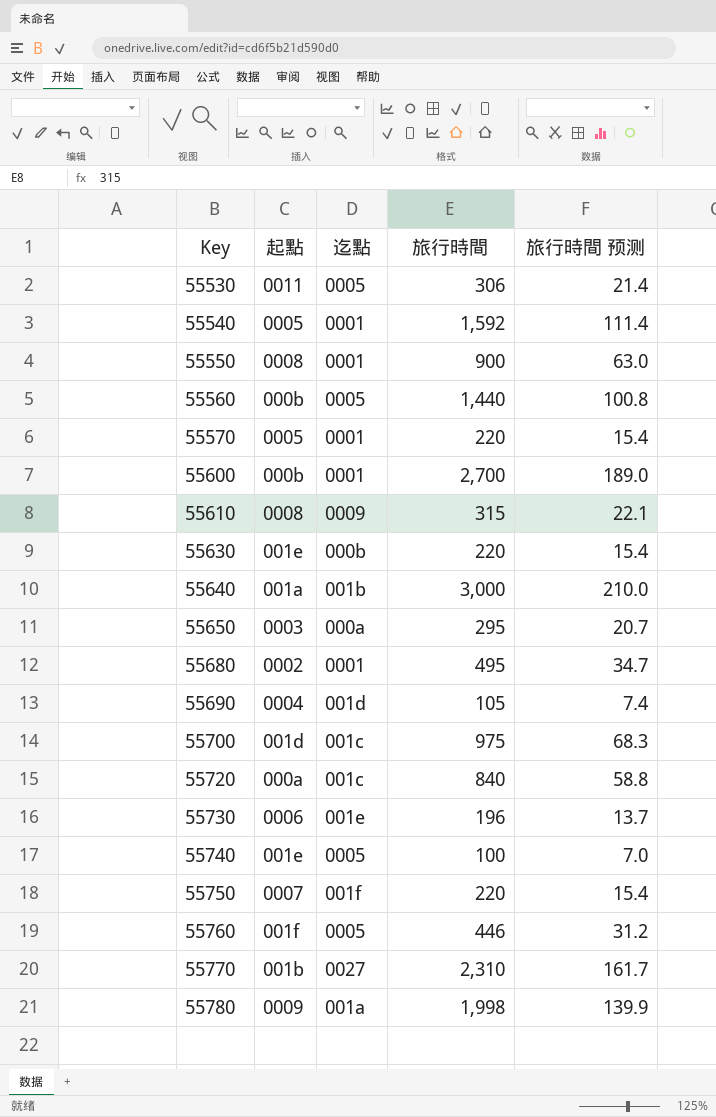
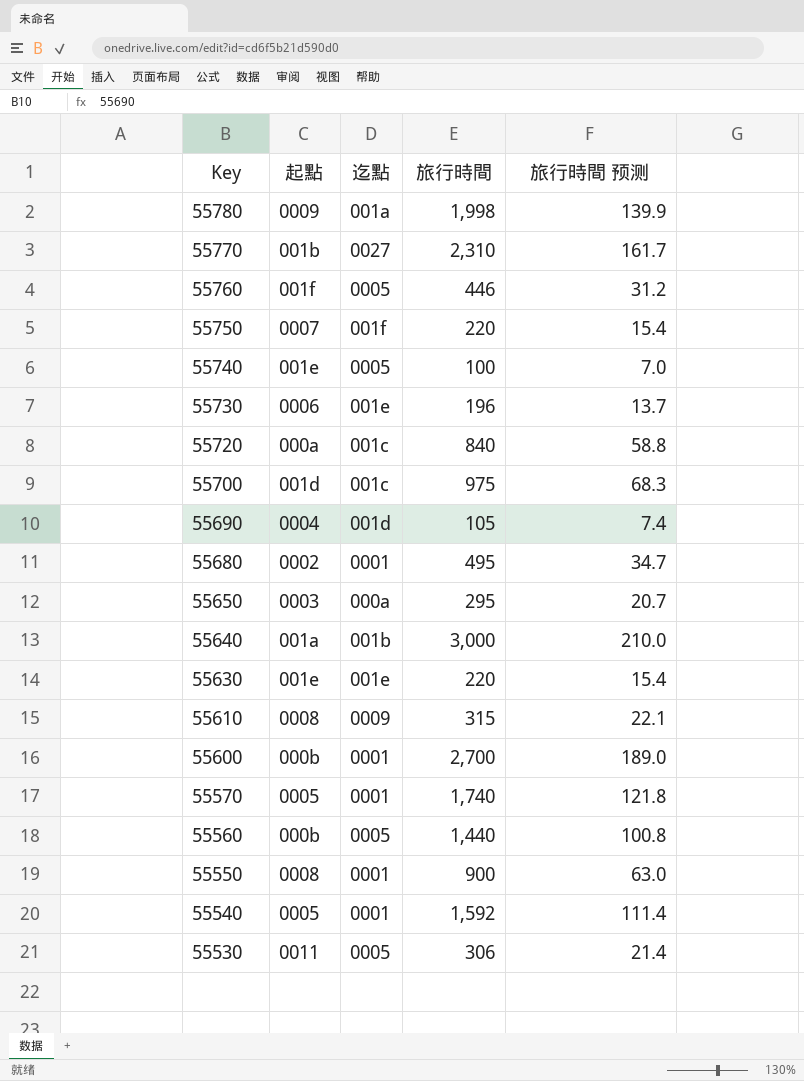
row order: Key ascending -> Key descending
55630 | 迄點: 000b -> 001e
55570 | 旅行時間: 220 -> 1,740
55570 | 旅行時間 预测: 15.4 -> 121.8

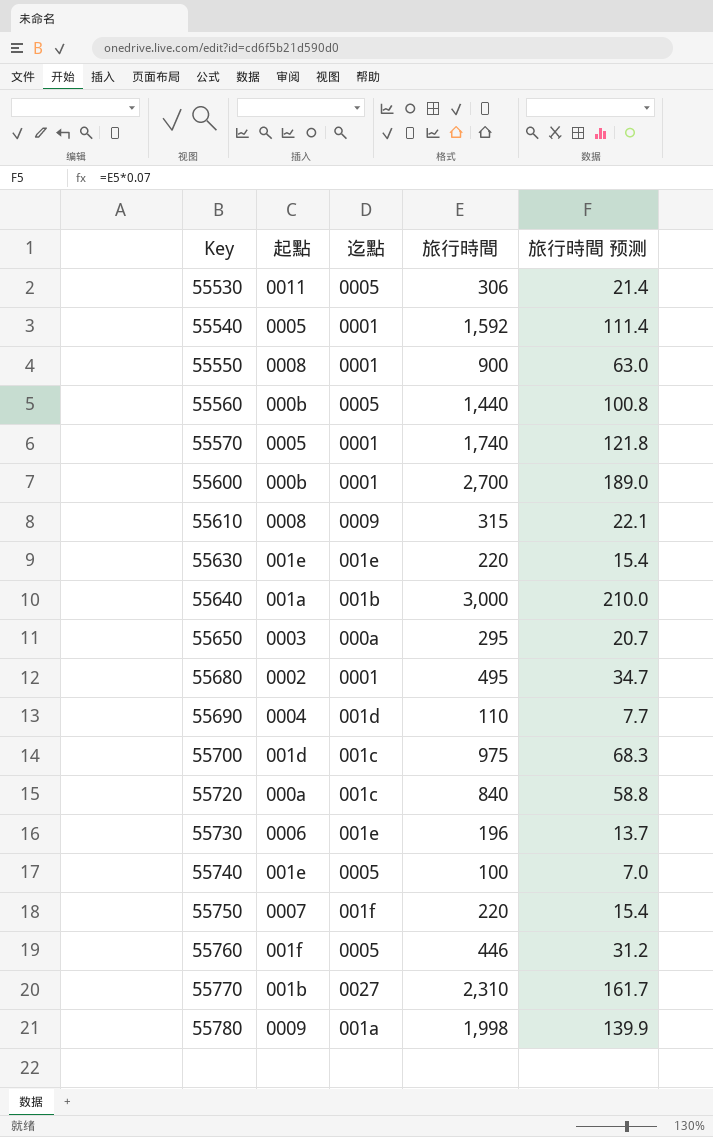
row order: Key descending -> Key ascending
55690 | 旅行時間: 105 -> 110
55690 | 旅行時間 预测: 7.4 -> 7.7

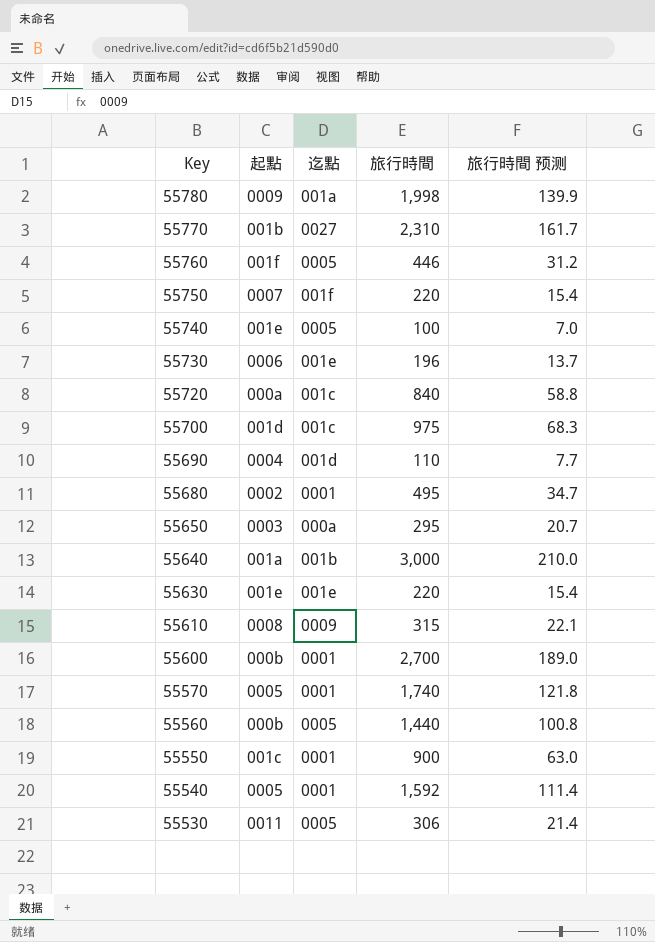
row order: Key ascending -> Key descending
55550 | 起點: 0008 -> 001c

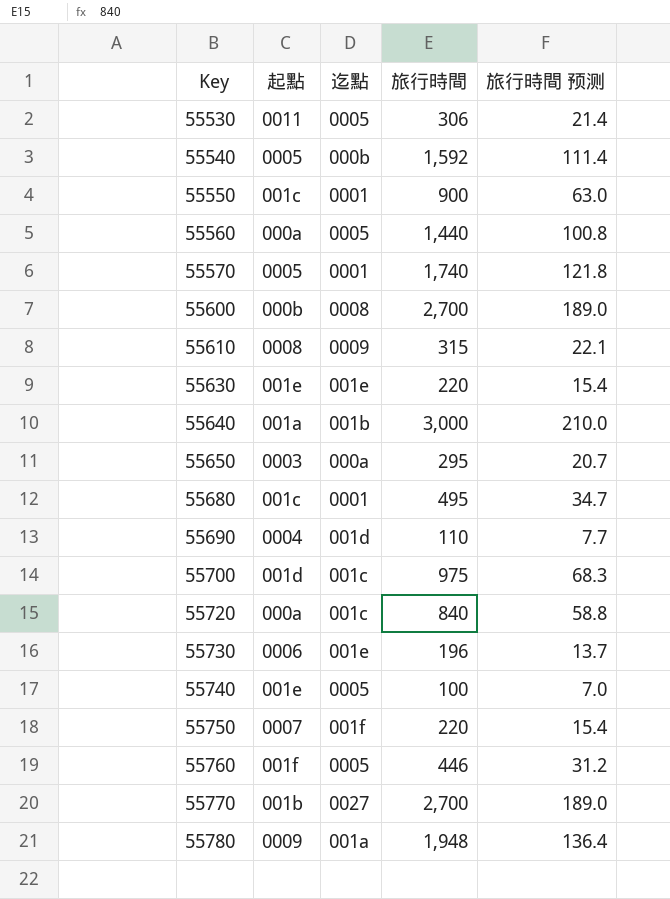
row order: Key descending -> Key ascending
55540 | 迄點: 0001 -> 000b
55560 | 起點: 000b -> 000a
55600 | 迄點: 0001 -> 0008
55680 | 起點: 0002 -> 001c
55770 | 旅行時間: 2,310 -> 2,700
55770 | 旅行時間 预测: 161.7 -> 189.0
55780 | 旅行時間: 1,998 -> 1,948
55780 | 旅行時間 预测: 139.9 -> 136.4

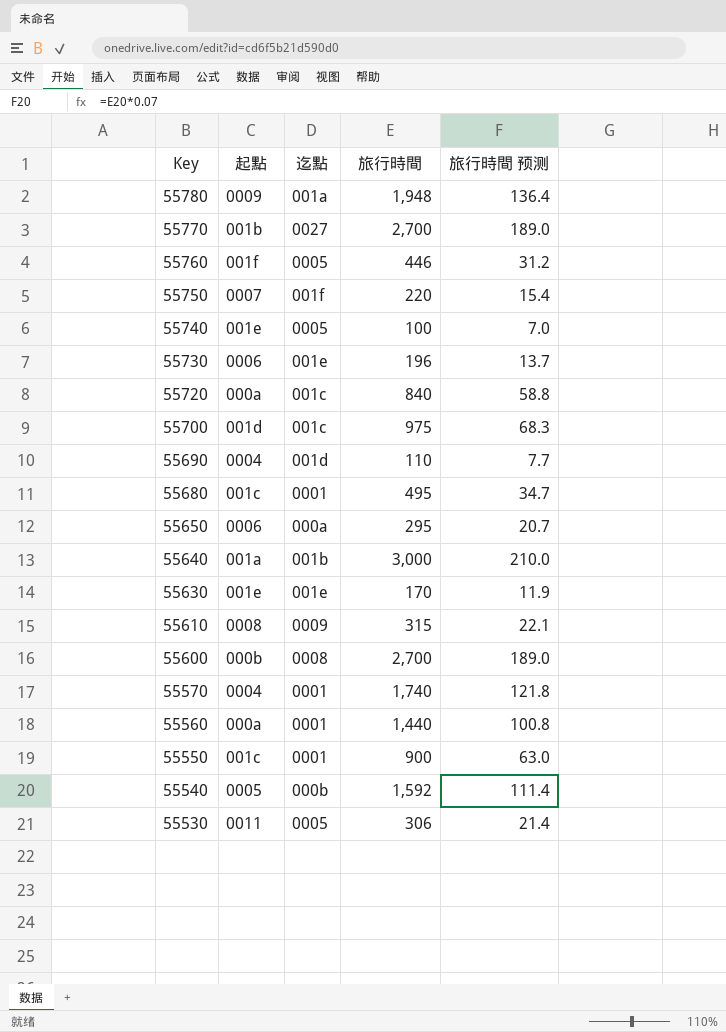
row order: Key ascending -> Key descending
55650 | 起點: 0003 -> 0006
55630 | 旅行時間: 220 -> 170
55630 | 旅行時間 预测: 15.4 -> 11.9
55570 | 起點: 0005 -> 0004
55560 | 迄點: 0005 -> 0001

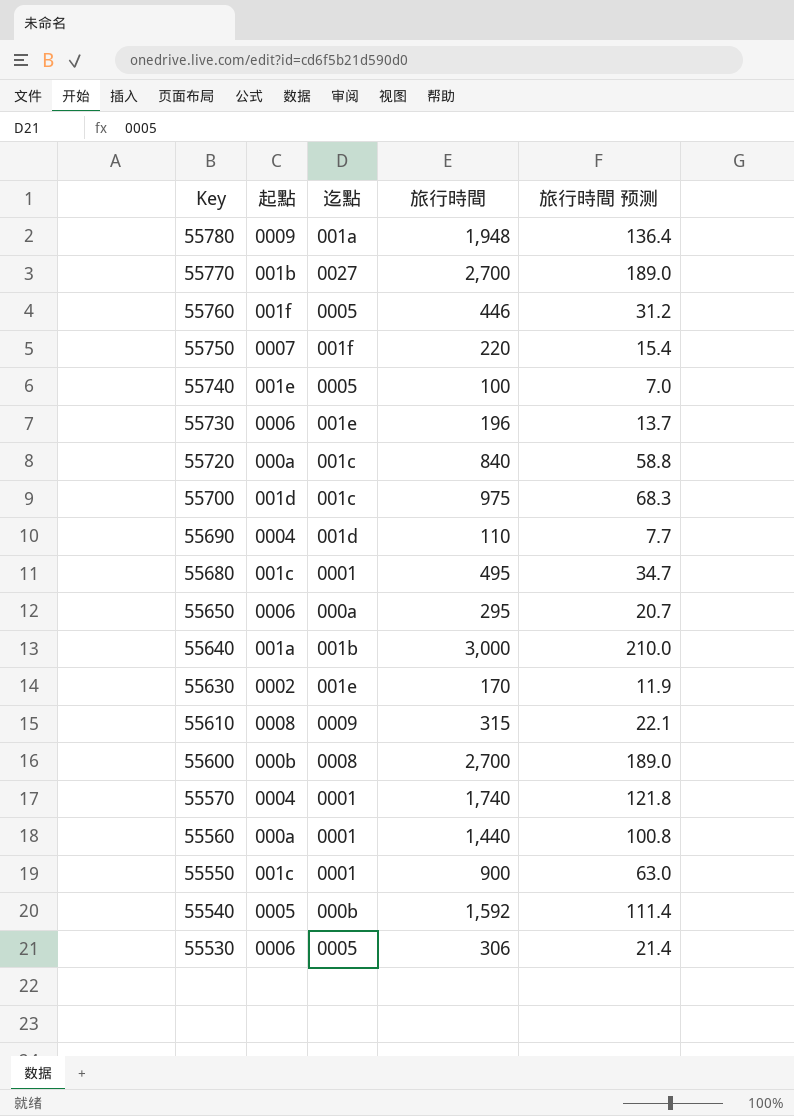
55630 | 起點: 001e -> 0002
55530 | 起點: 0011 -> 0006

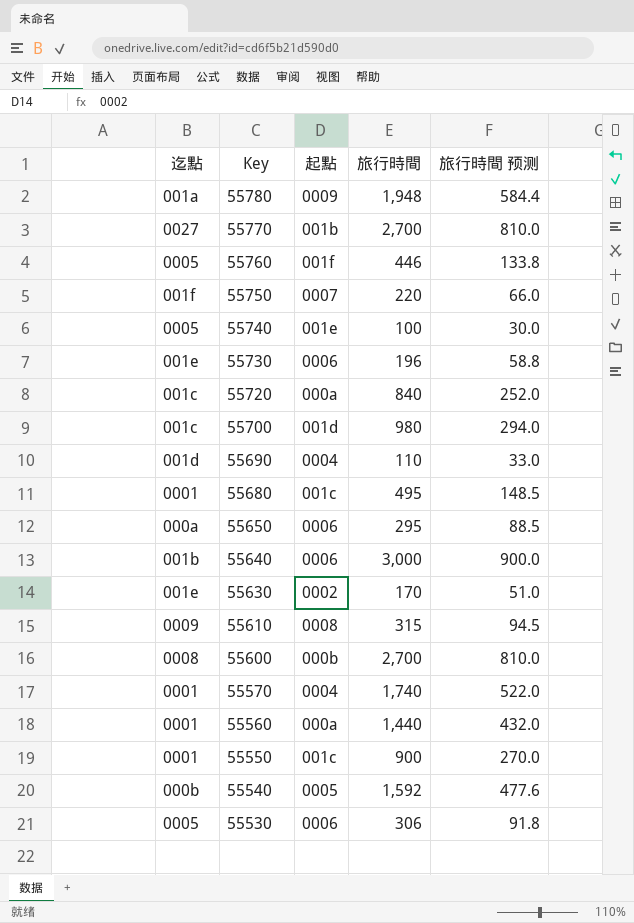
column 迄點 | position: 3 -> 1
column 旅行時間 预测 | formula: [旅行時間] * 0.07 -> [旅行時間] * 0.3
55700 | 旅行時間: 975 -> 980
55640 | 起點: 001a -> 0006

